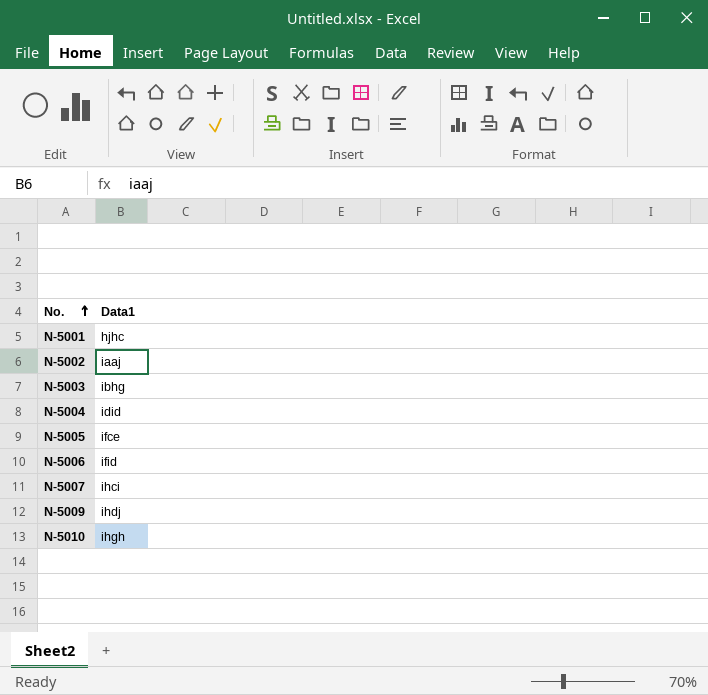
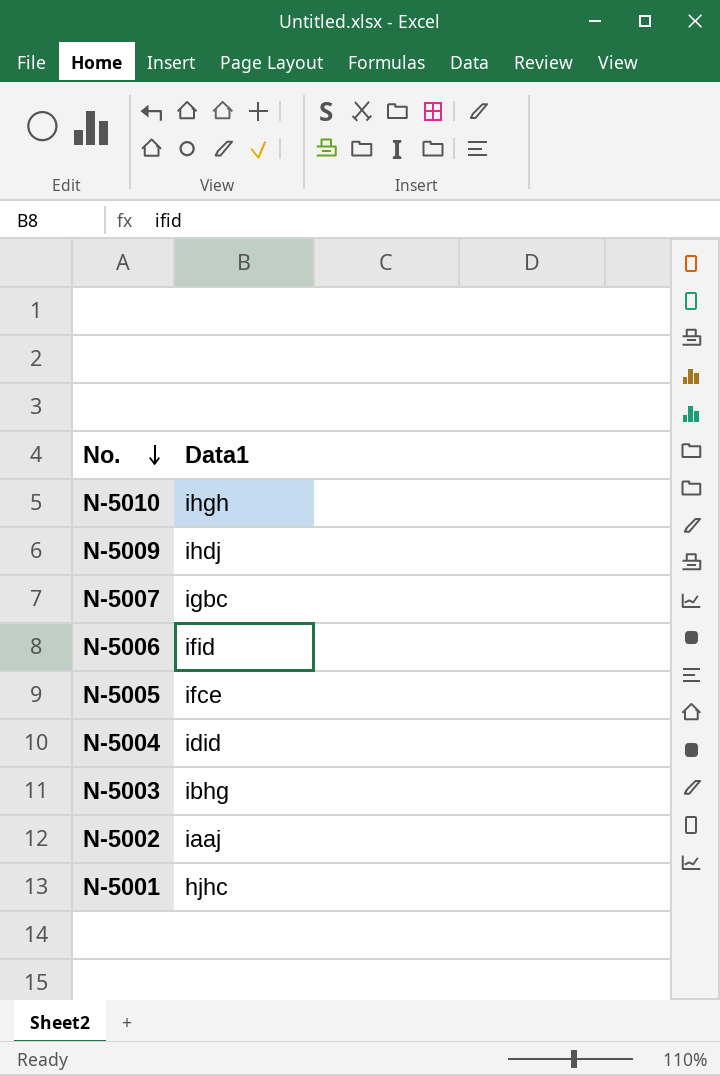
row order: No. ascending -> No. descending
N-5007 | Data1: ihci -> igbc

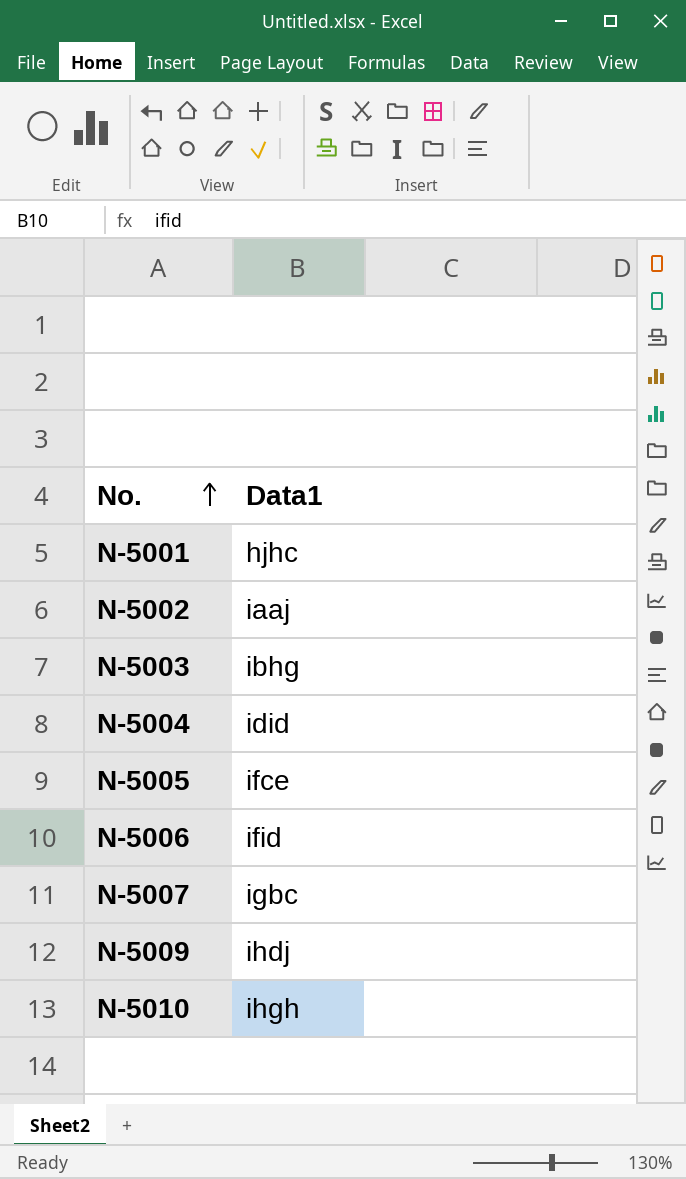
row order: No. descending -> No. ascending

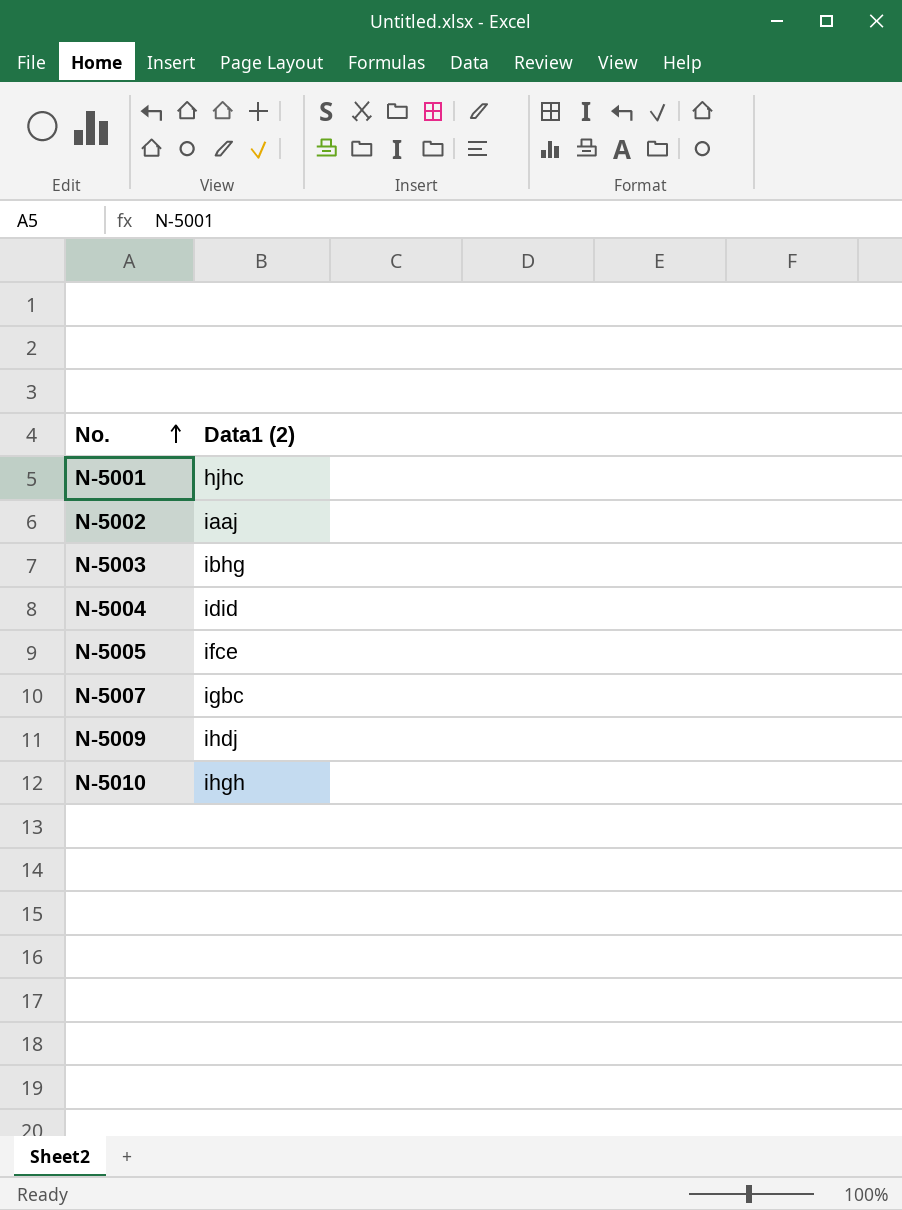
column name: Data1 -> Data1 (2)
row N-5006: ifid -> none

